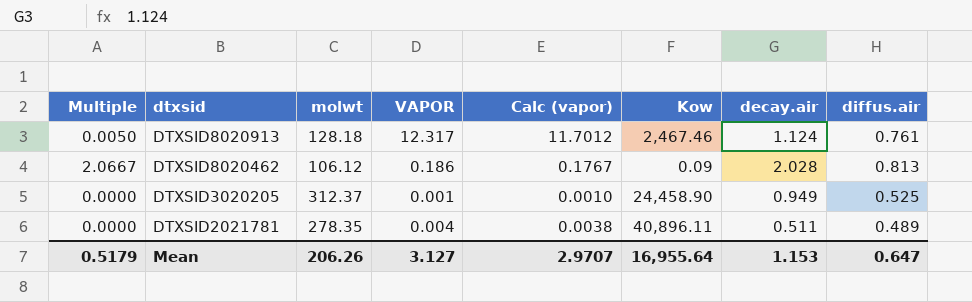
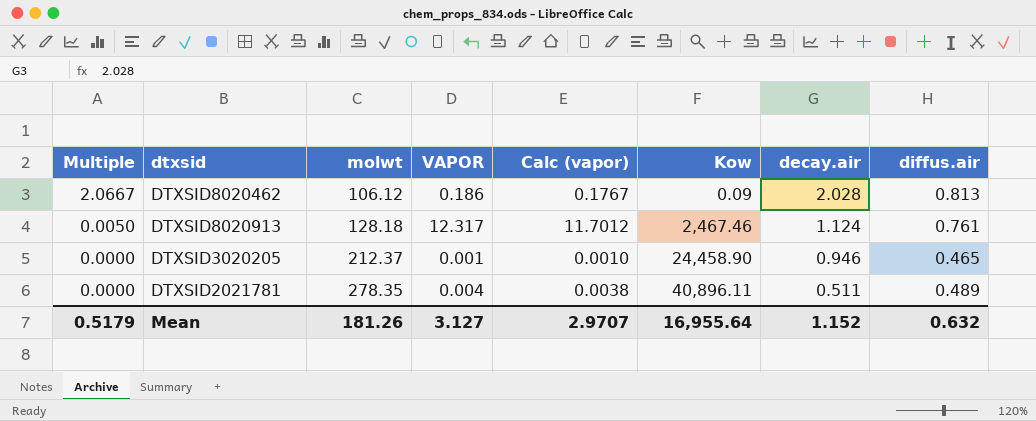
row order: dtxsid descending -> Multiple descending
DTXSID3020205 | molwt: 312.37 -> 212.37
DTXSID3020205 | decay.air: 0.949 -> 0.946
DTXSID3020205 | diffus.air: 0.525 -> 0.465
Mean | molwt: 206.26 -> 181.26
Mean | decay.air: 1.153 -> 1.152
Mean | diffus.air: 0.647 -> 0.632

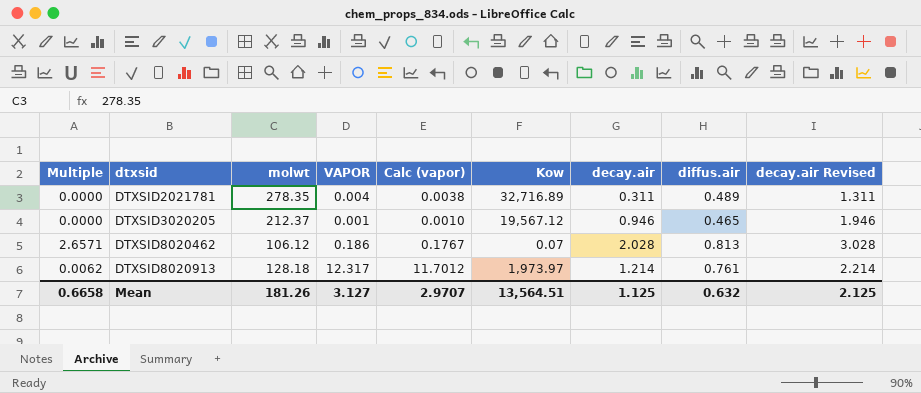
row order: Multiple descending -> dtxsid ascending
column decay.air Revised | formula: none -> [decay.air] + 1
DTXSID2021781 | Kow: 40,896.11 -> 32,716.89
DTXSID2021781 | decay.air: 0.511 -> 0.311
DTXSID3020205 | Kow: 24,458.90 -> 19,567.12
DTXSID8020462 | Multiple: 2.0667 -> 2.6571
DTXSID8020462 | Kow: 0.09 -> 0.07
DTXSID8020913 | Multiple: 0.0050 -> 0.0062
DTXSID8020913 | Kow: 2,467.46 -> 1,973.97
DTXSID8020913 | decay.air: 1.124 -> 1.214
Mean | Multiple: 0.5179 -> 0.6658
Mean | Kow: 16,955.64 -> 13,564.51
Mean | decay.air: 1.152 -> 1.125

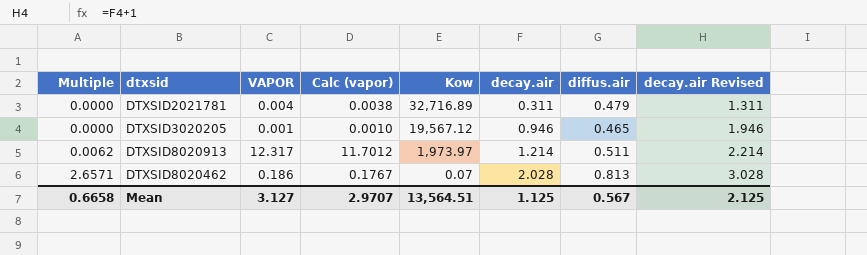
row order: dtxsid ascending -> Multiple ascending
column molwt | position: 3 -> none
DTXSID2021781 | diffus.air: 0.489 -> 0.479
DTXSID8020913 | diffus.air: 0.761 -> 0.511
Mean | diffus.air: 0.632 -> 0.567

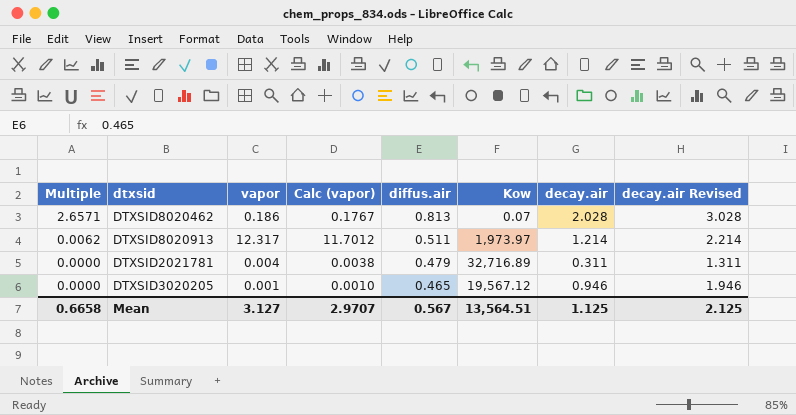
row order: Multiple ascending -> Multiple descending
column name: VAPOR -> vapor
column diffus.air | position: 7 -> 5

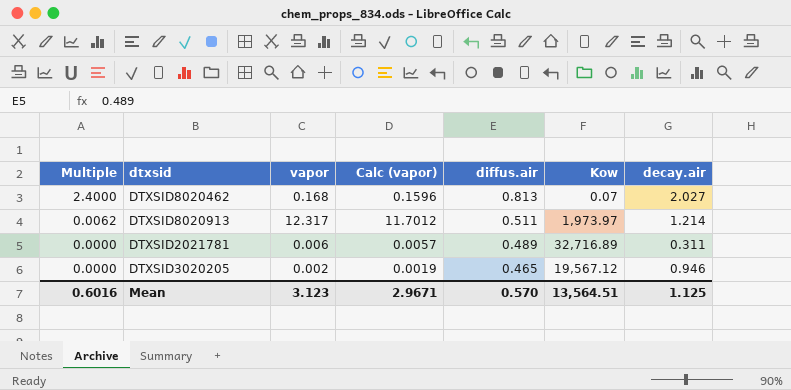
column decay.air Revised | formula: [decay.air] + 1 -> none
DTXSID8020462 | Multiple: 2.6571 -> 2.4000
DTXSID8020462 | vapor: 0.186 -> 0.168
DTXSID8020462 | Calc (vapor): 0.1767 -> 0.1596
DTXSID8020462 | decay.air: 2.028 -> 2.027
DTXSID2021781 | vapor: 0.004 -> 0.006
DTXSID2021781 | Calc (vapor): 0.0038 -> 0.0057
DTXSID2021781 | diffus.air: 0.479 -> 0.489
DTXSID3020205 | vapor: 0.001 -> 0.002
DTXSID3020205 | Calc (vapor): 0.0010 -> 0.0019
Mean | Multiple: 0.6658 -> 0.6016
Mean | vapor: 3.127 -> 3.123
Mean | Calc (vapor): 2.9707 -> 2.9671
Mean | diffus.air: 0.567 -> 0.570

